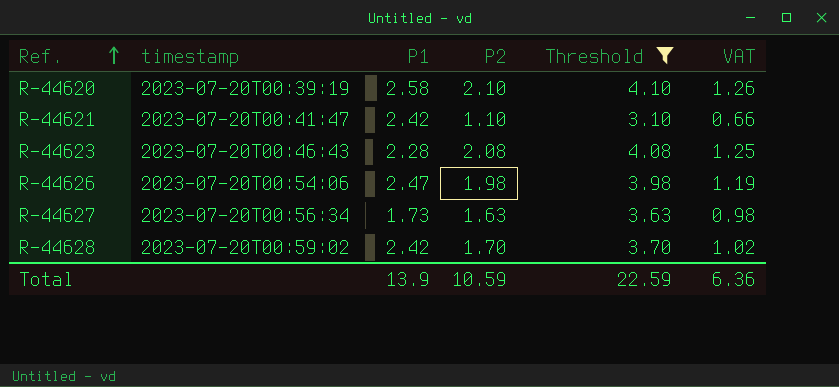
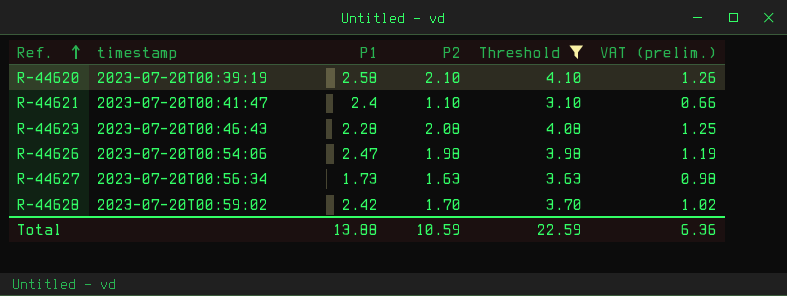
column name: VAT -> VAT (prelim.)
R-44621 | P1: 2.42 -> 2.4
Total | P1: 13.9 -> 13.88

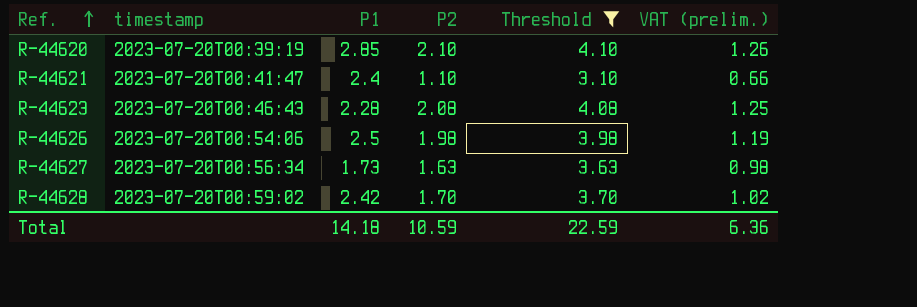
R-44620 | P1: 2.58 -> 2.85
R-44626 | P1: 2.47 -> 2.5
Total | P1: 13.88 -> 14.18

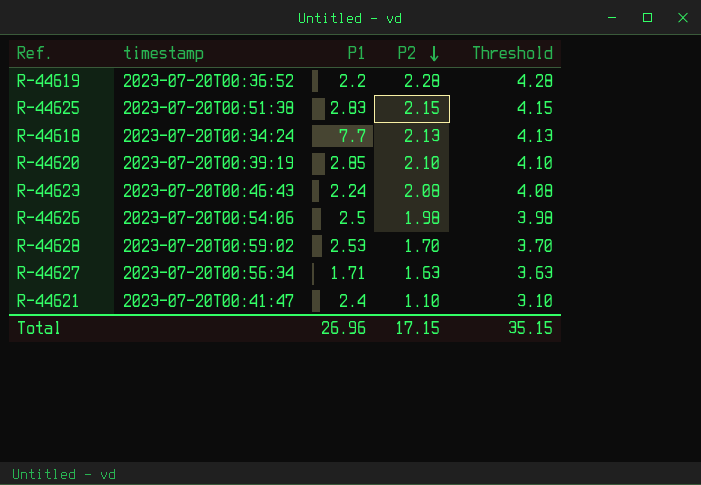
filter: Threshold <= 4.10 -> none
row order: Ref. ascending -> P2 descending
column VAT (prelim.) | formula: [P2] * 0.6 -> none
R-44623 | P1: 2.28 -> 2.24
R-44628 | P1: 2.42 -> 2.53
R-44627 | P1: 1.73 -> 1.71
Total | P1: 14.18 -> 26.96
Total | P2: 10.59 -> 17.15
Total | Threshold: 22.59 -> 35.15

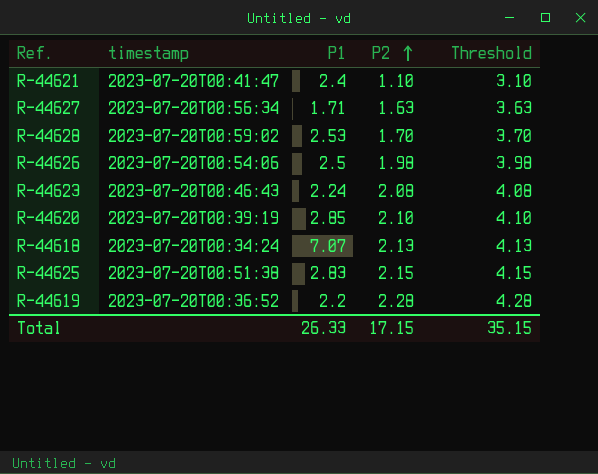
row order: P2 descending -> P2 ascending
R-44618 | P1: 7.7 -> 7.07
Total | P1: 26.96 -> 26.33

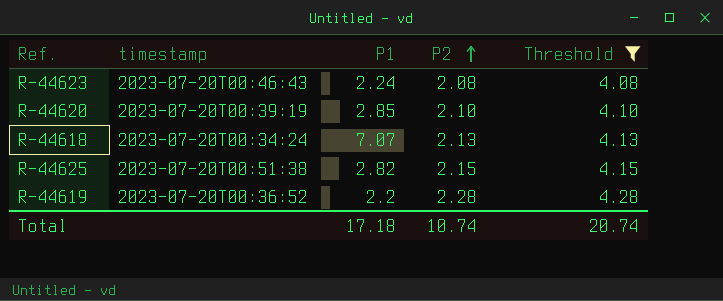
filter: none -> Threshold >= 4.08
R-44625 | P1: 2.83 -> 2.82
Total | P1: 26.33 -> 17.18
Total | P2: 17.15 -> 10.74
Total | Threshold: 35.15 -> 20.74

